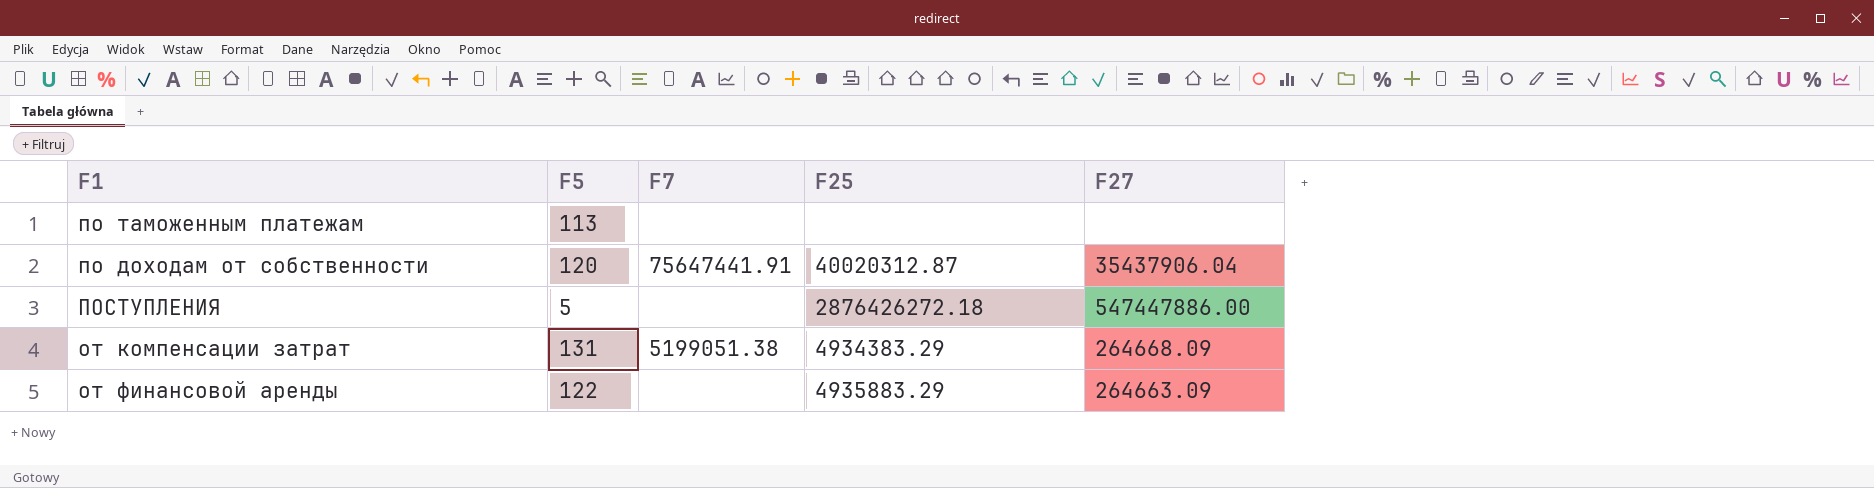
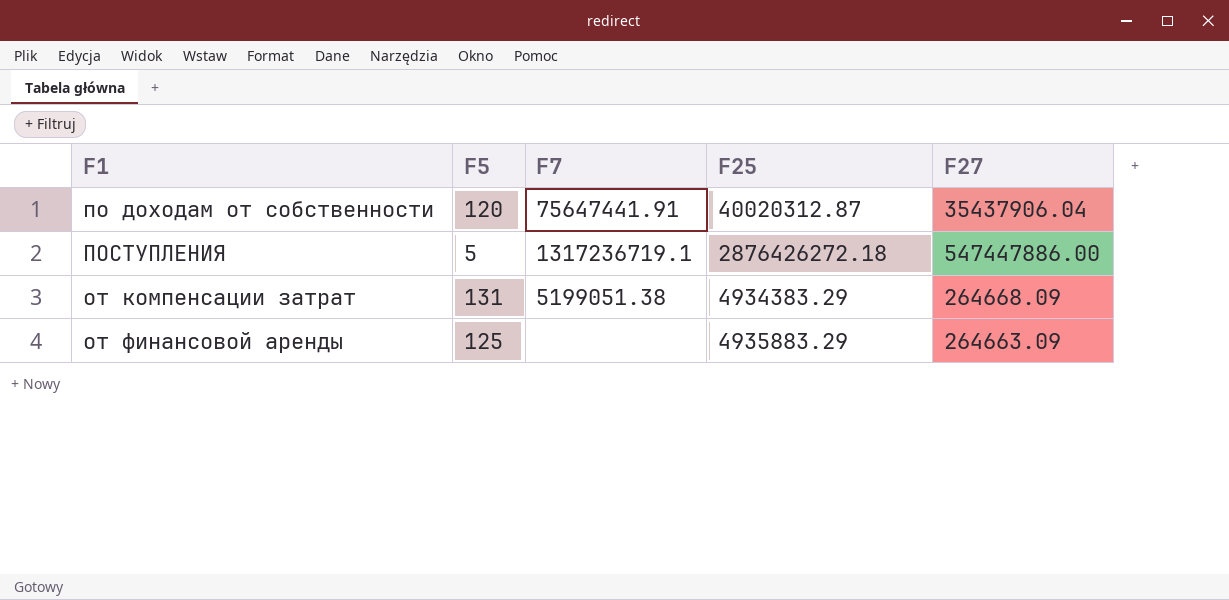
row по таможенным платежам: 113 | none | none | none -> none
ПОСТУПЛЕНИЯ | F7: none -> 1317236719.1
от финансовой аренды | F5: 122 -> 125

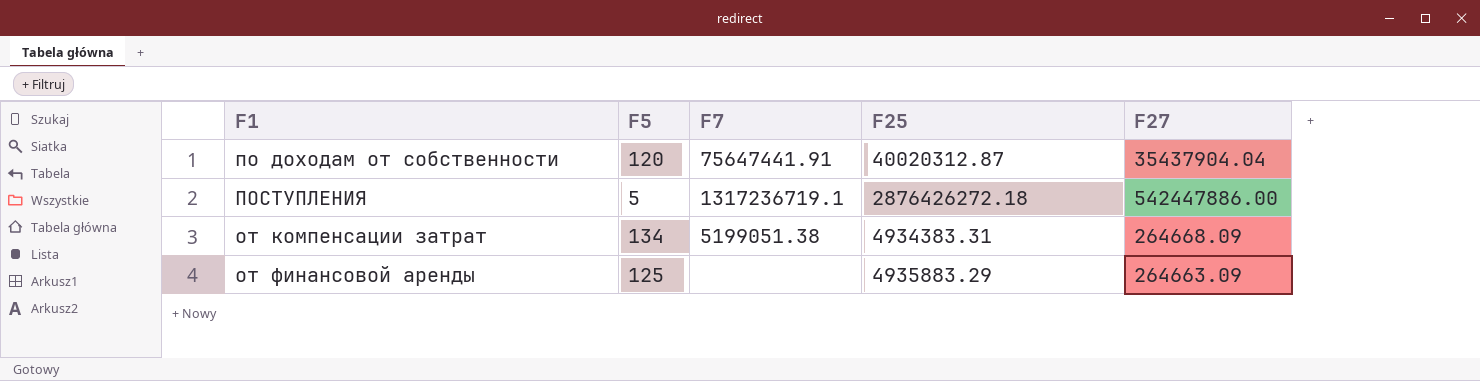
по доходам от собственности | F27: 35437906.04 -> 35437904.04
ПОСТУПЛЕНИЯ | F27: 547447886.00 -> 542447886.00
от компенсации затрат | F5: 131 -> 134
от компенсации затрат | F25: 4934383.29 -> 4934383.31

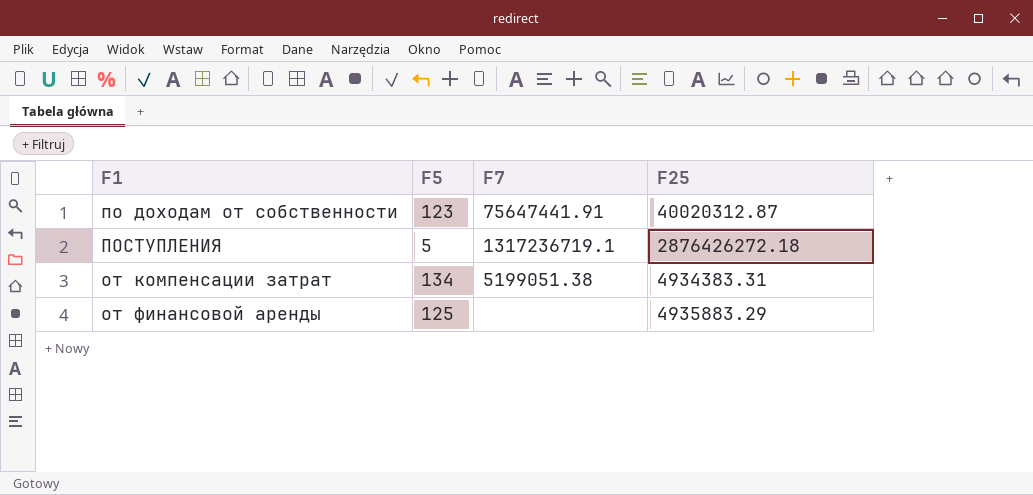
column F27 | position: 5 -> none
по доходам от собственности | F5: 120 -> 123

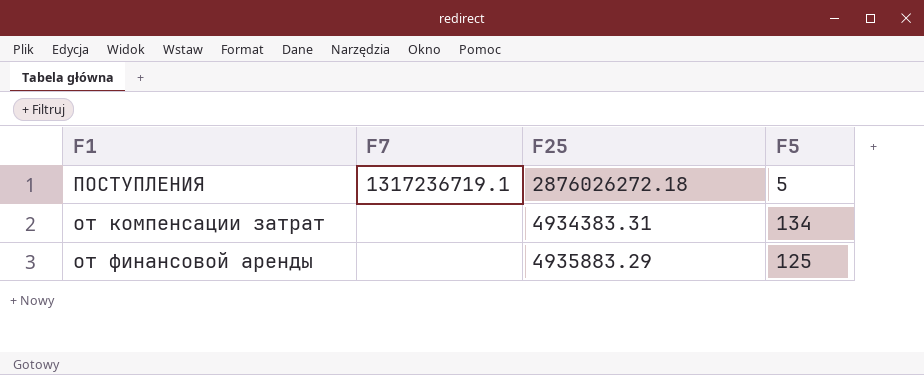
column F5 | position: 2 -> 4
row по доходам от собственности: 123 | 75647441.91 | 40020312.87 -> none
ПОСТУПЛЕНИЯ | F25: 2876426272.18 -> 2876026272.18
от компенсации затрат | F7: 5199051.38 -> none

